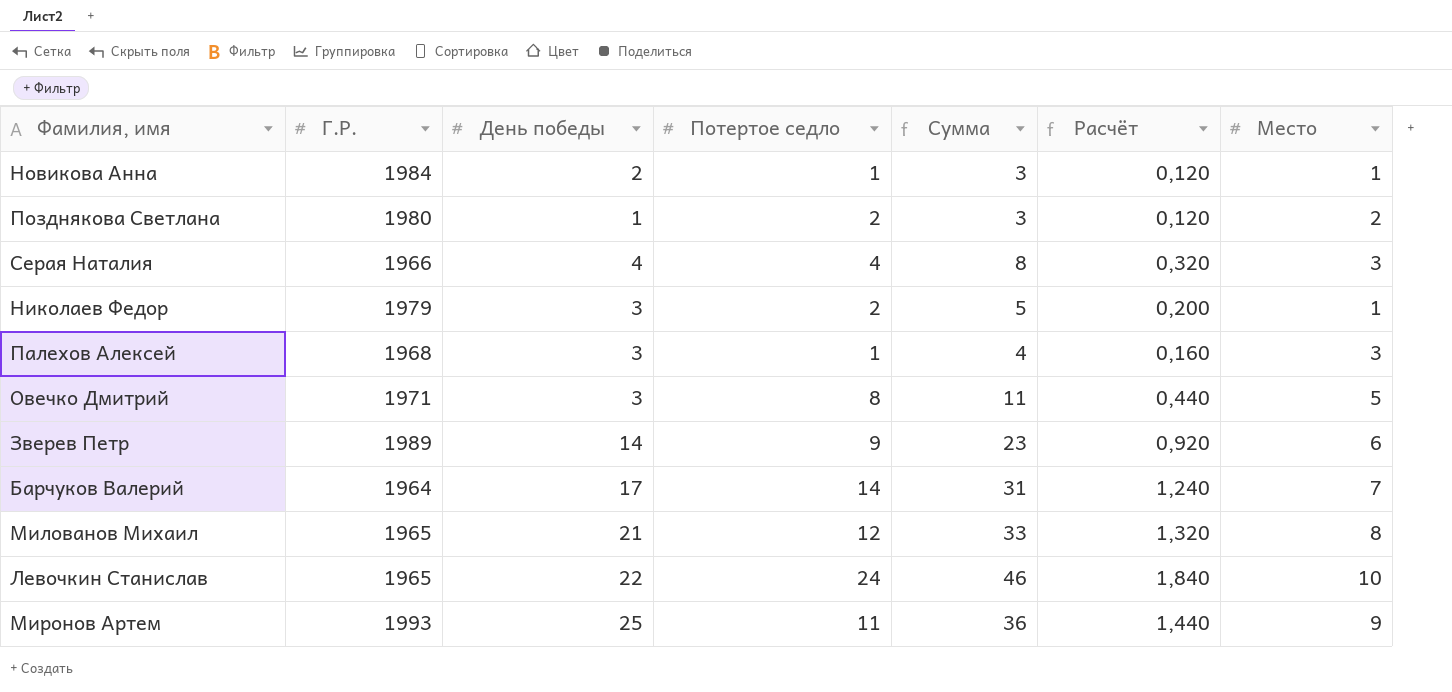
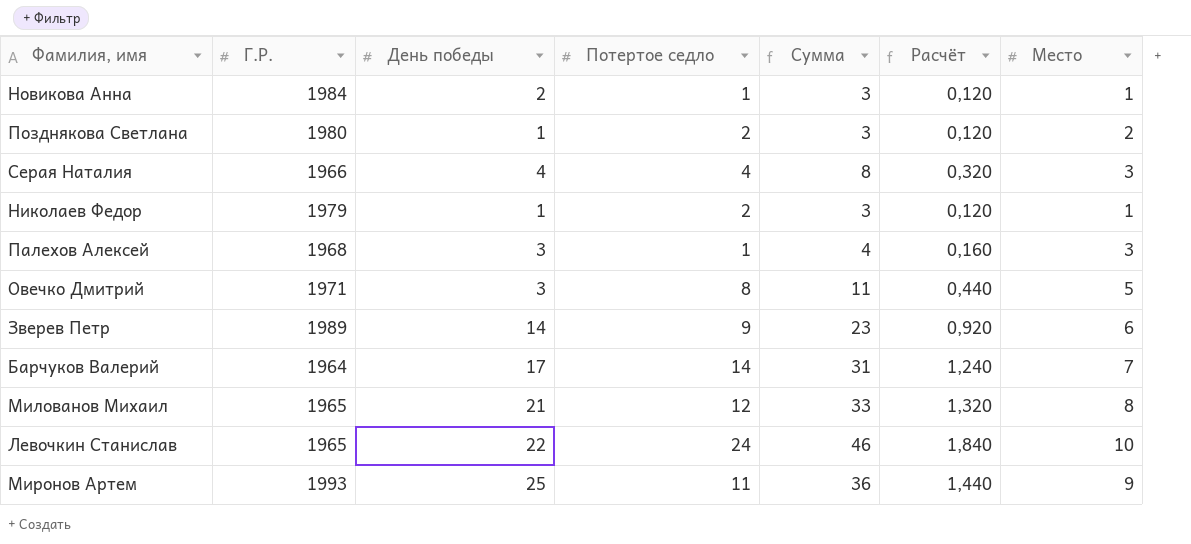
Николаев Федор | День победы: 3 -> 1
Николаев Федор | Сумма: 5 -> 3
Николаев Федор | Расчёт: 0,200 -> 0,120

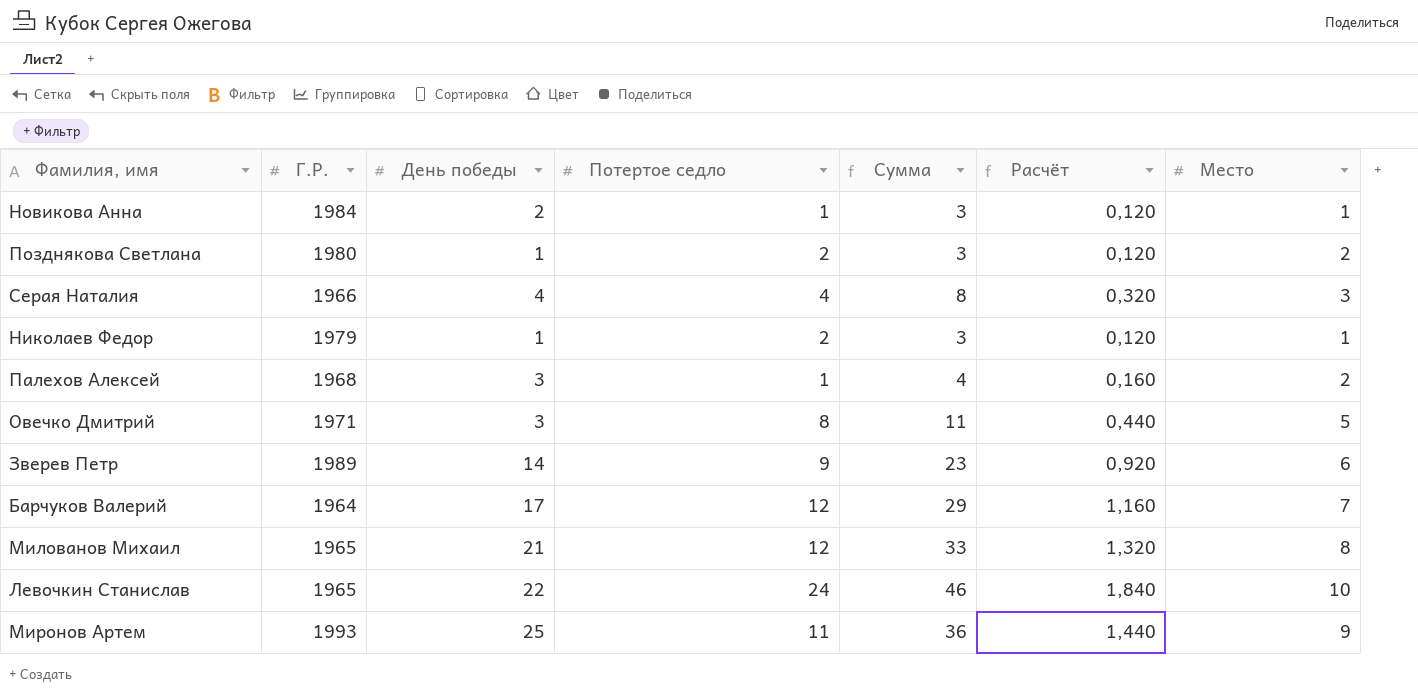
Палехов Алексей | Место: 3 -> 2
Барчуков Валерий | Потертое седло: 14 -> 12
Барчуков Валерий | Сумма: 31 -> 29
Барчуков Валерий | Расчёт: 1,240 -> 1,160

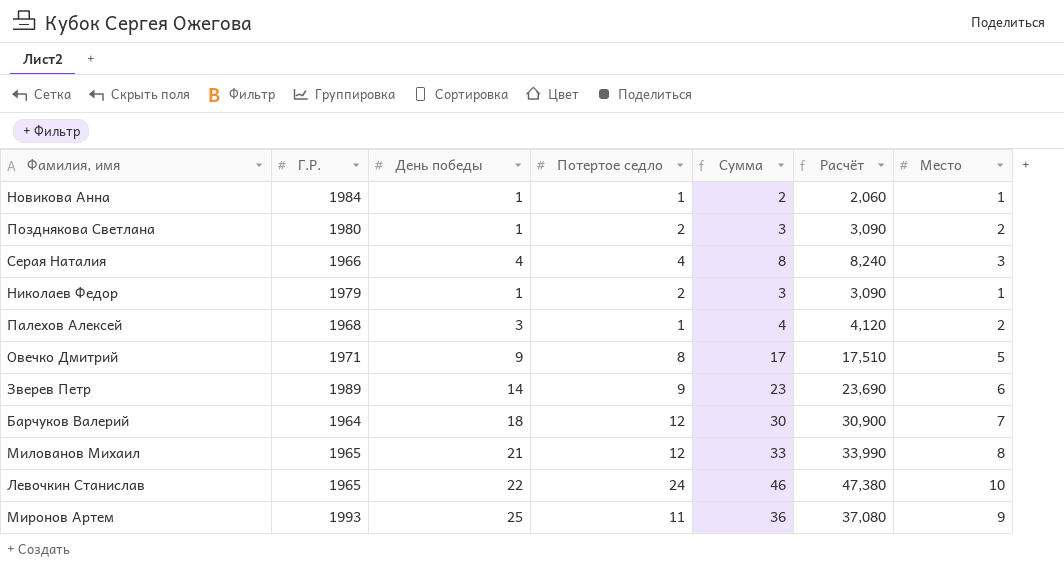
column Расчёт | formula: [Сумма] * 0,04 -> [Сумма] * 1,03
Новикова Анна | День победы: 2 -> 1
Новикова Анна | Сумма: 3 -> 2
Овечко Дмитрий | День победы: 3 -> 9
Овечко Дмитрий | Сумма: 11 -> 17
Барчуков Валерий | День победы: 17 -> 18
Барчуков Валерий | Сумма: 29 -> 30

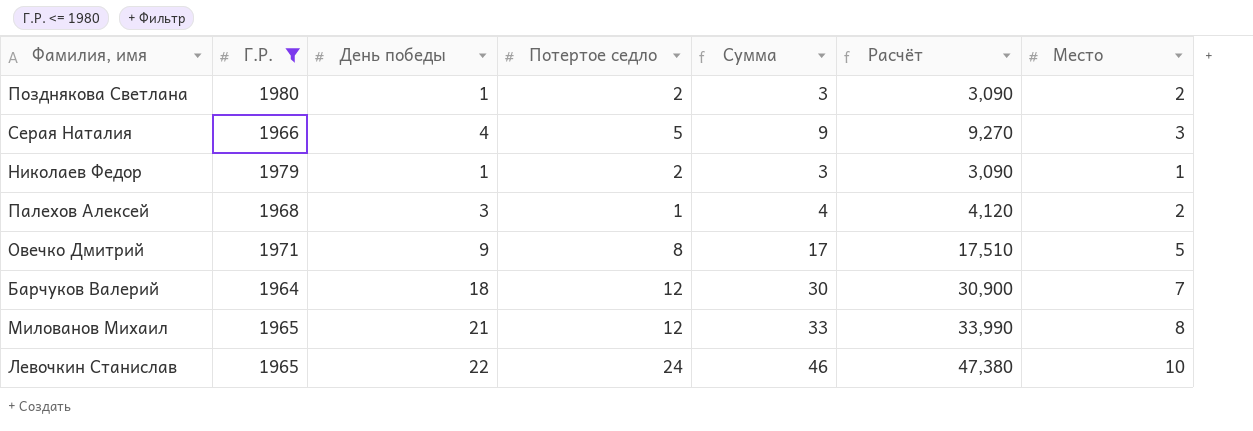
filter: none -> Г.Р. <= 1980
Серая Наталия | Потертое седло: 4 -> 5
Серая Наталия | Сумма: 8 -> 9
Серая Наталия | Расчёт: 8,240 -> 9,270

